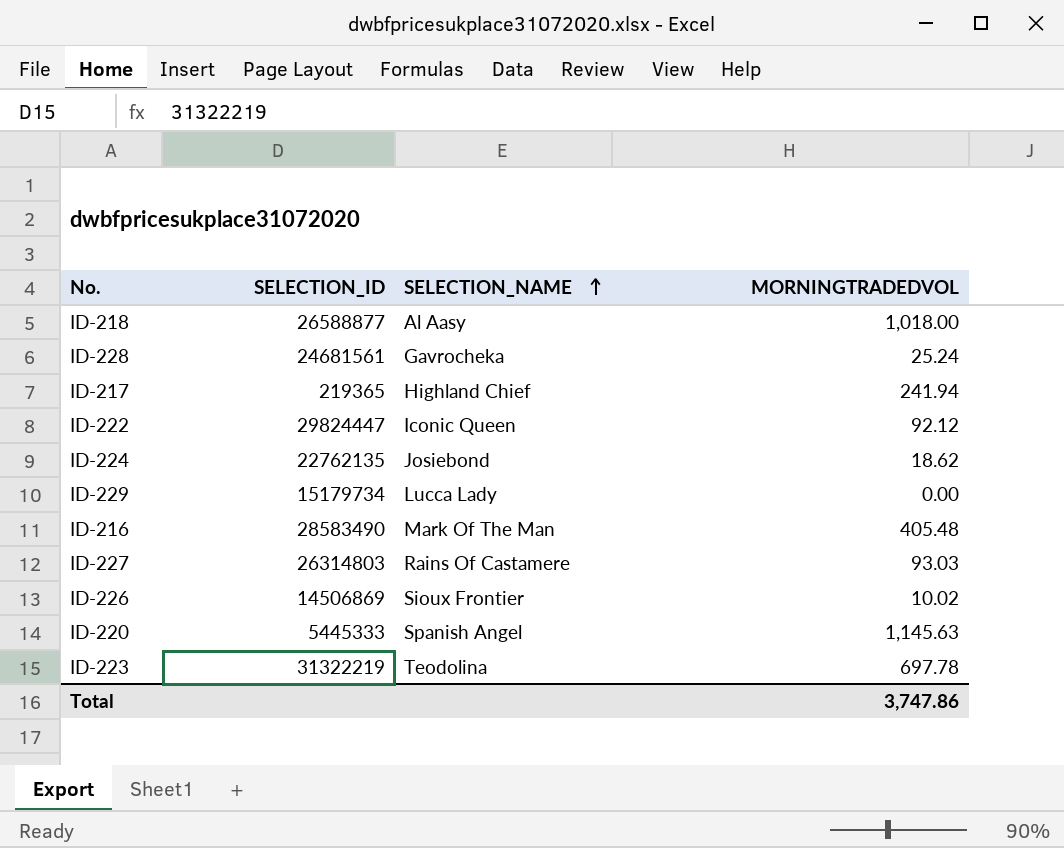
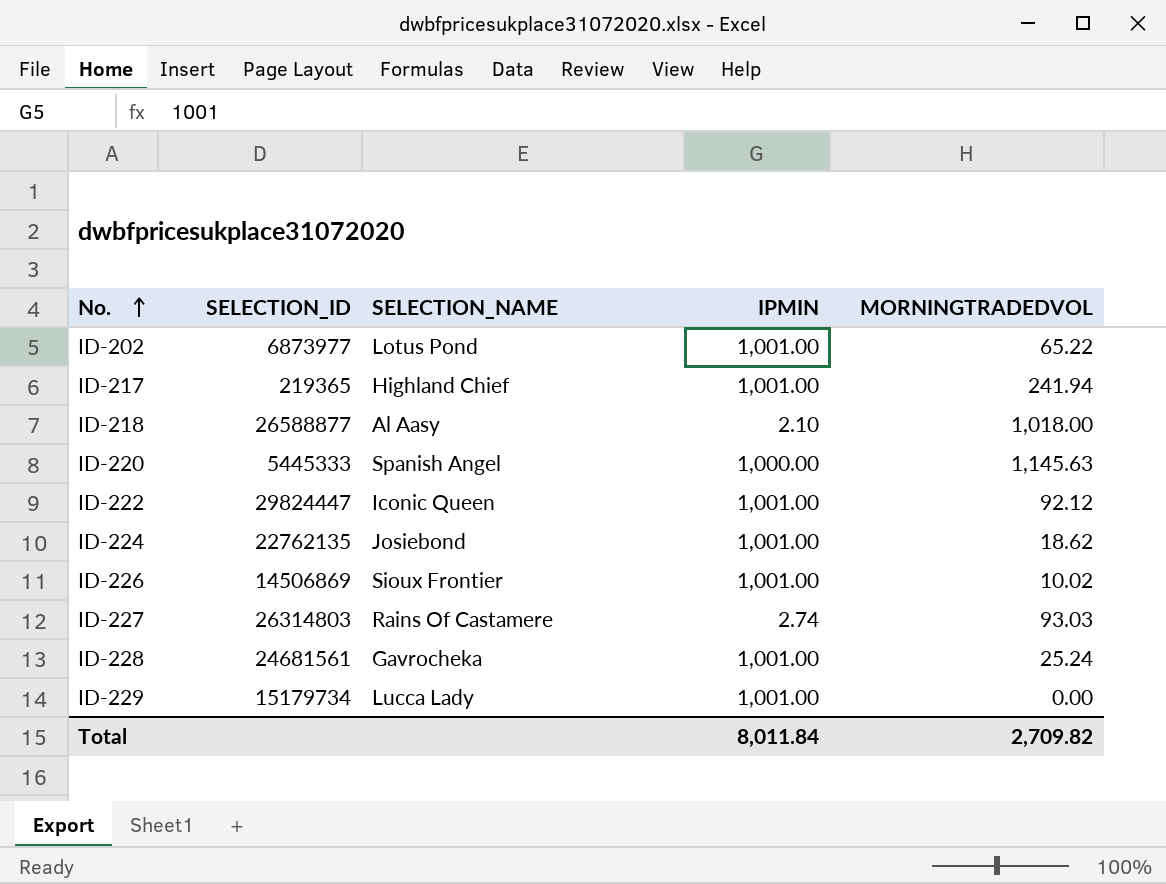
row order: SELECTION_NAME ascending -> No. ascending
column IPMIN | position: none -> 4
row ID-216: 28583490 | Mark Of The Man | 405.48 -> none
row ID-223: 31322219 | Teodolina | 697.78 -> none
row ID-202: none -> 6873977 | Lotus Pond | 1,001.00 | 65.22
Total | MORNINGTRADEDVOL: 3,747.86 -> 2,709.82

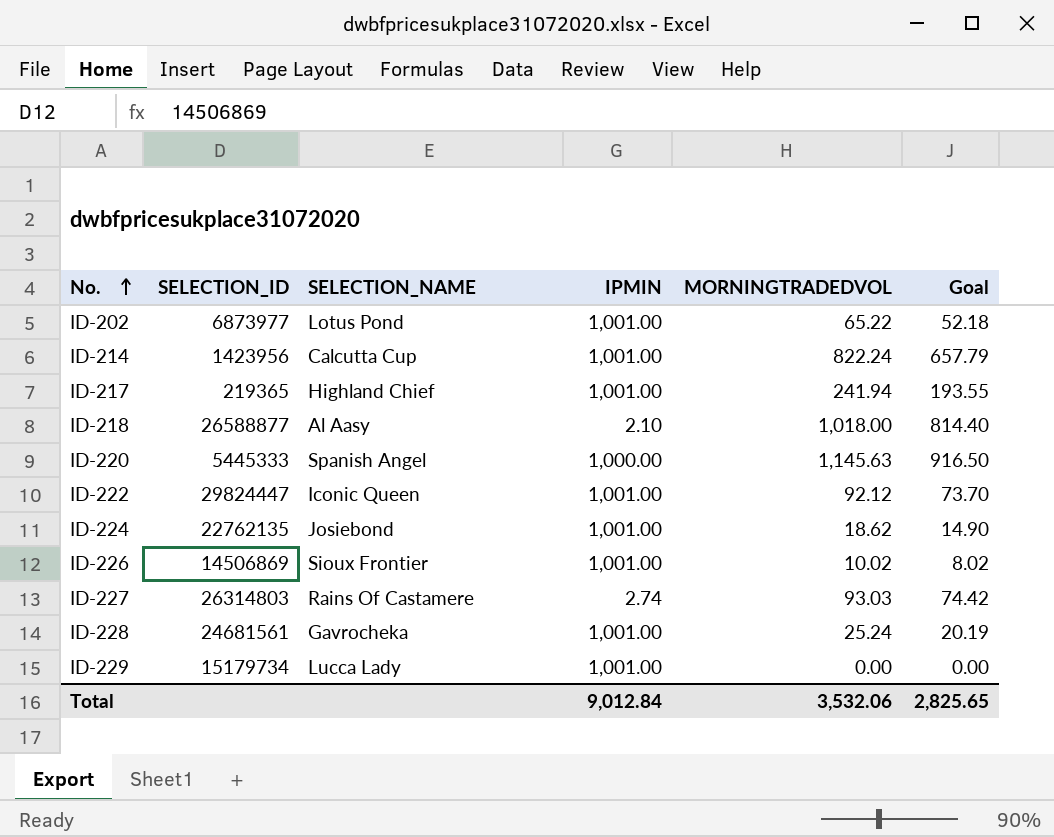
column Goal | formula: none -> [MORNINGTRADEDVOL] * 0.8
row ID-214: none -> 1423956 | Calcutta Cup | 1,001.00 | 822.24 | 657.79
Total | IPMIN: 8,011.84 -> 9,012.84
Total | MORNINGTRADEDVOL: 2,709.82 -> 3,532.06

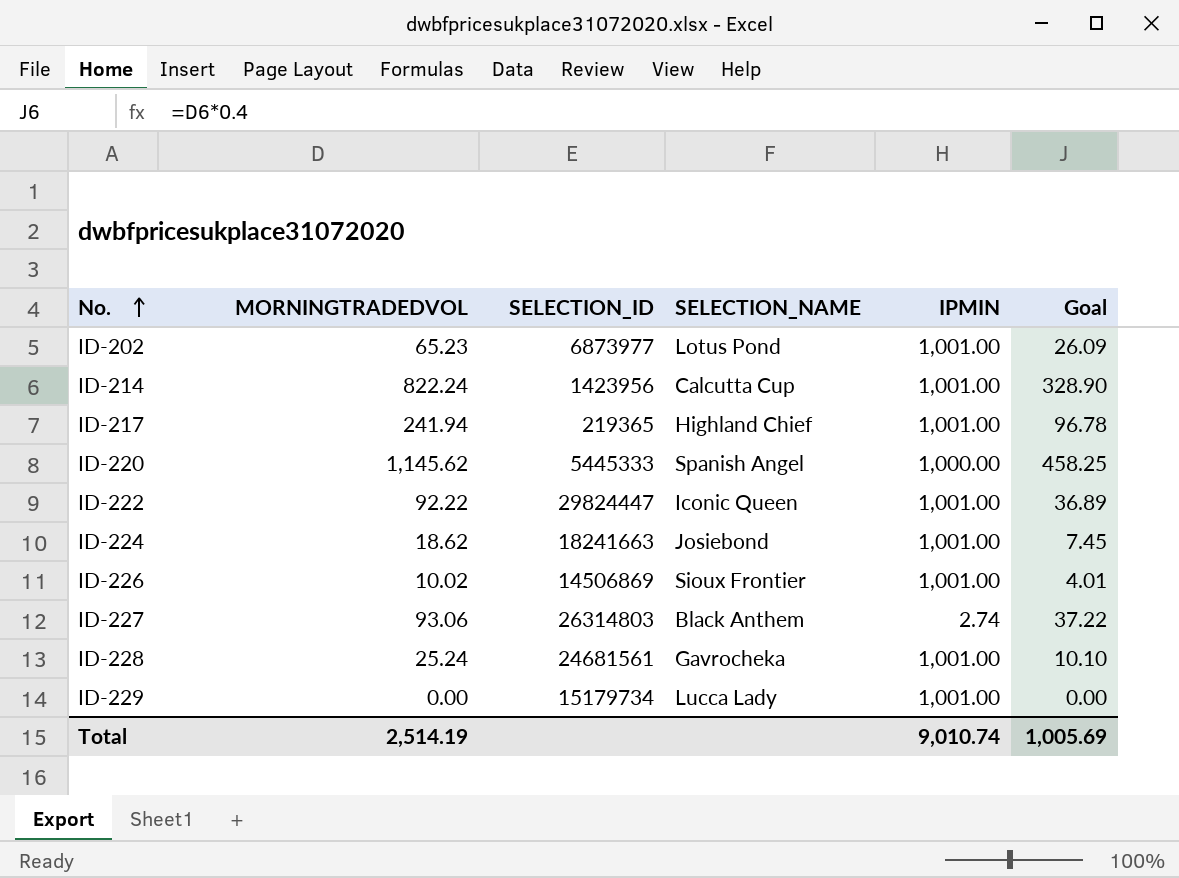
column MORNINGTRADEDVOL | position: 5 -> 2
column Goal | formula: [MORNINGTRADEDVOL] * 0.8 -> [MORNINGTRADEDVOL] * 0.4
row ID-218: 26588877 | Al Aasy | 2.10 | 1,018.00 | 814.40 -> none
ID-202 | MORNINGTRADEDVOL: 65.22 -> 65.23
ID-220 | MORNINGTRADEDVOL: 1,145.63 -> 1,145.62
ID-222 | MORNINGTRADEDVOL: 92.12 -> 92.22
ID-224 | SELECTION_ID: 22762135 -> 18241663
ID-227 | MORNINGTRADEDVOL: 93.03 -> 93.06
ID-227 | SELECTION_NAME: Rains Of Castamere -> Black Anthem
Total | MORNINGTRADEDVOL: 3,532.06 -> 2,514.19
Total | IPMIN: 9,012.84 -> 9,010.74
Total | Goal: 2,825.65 -> 1,005.69

